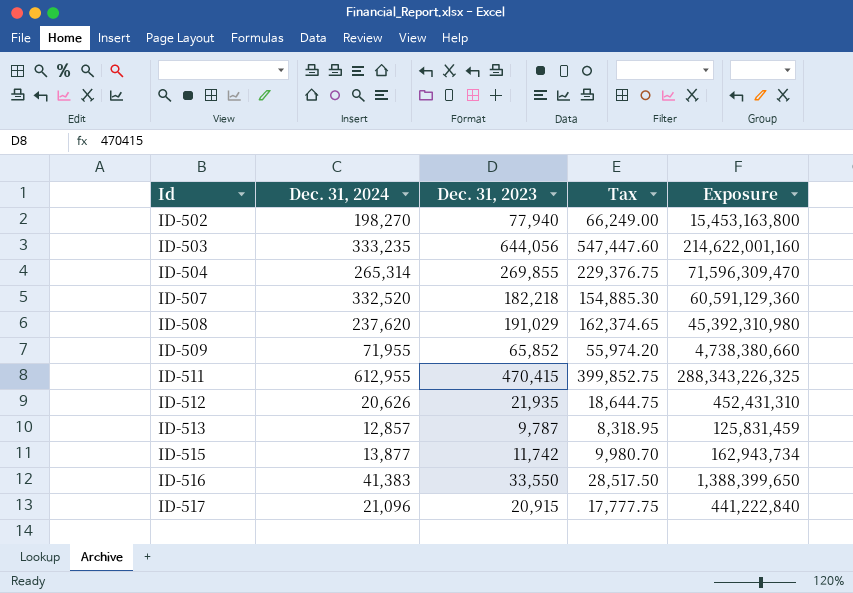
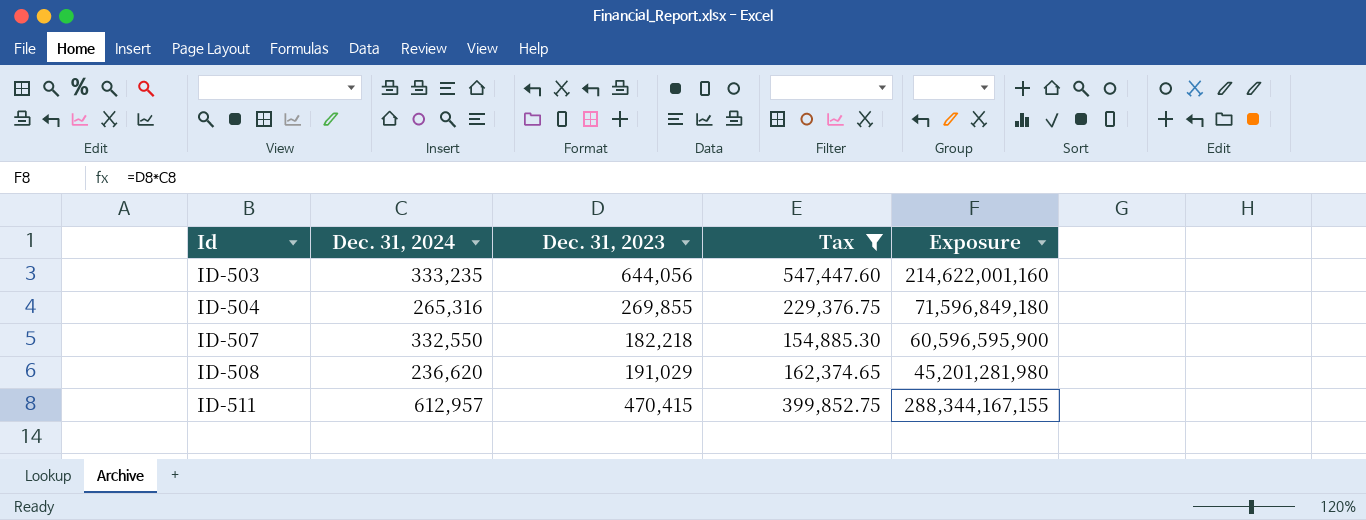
filter: none -> Tax >= 154,885.30
ID-504 | Dec. 31, 2024: 265,314 -> 265,316
ID-504 | Exposure: 71,596,309,470 -> 71,596,849,180
ID-507 | Dec. 31, 2024: 332,520 -> 332,550
ID-507 | Exposure: 60,591,129,360 -> 60,596,595,900
ID-508 | Dec. 31, 2024: 237,620 -> 236,620
ID-508 | Exposure: 45,392,310,980 -> 45,201,281,980
ID-511 | Dec. 31, 2024: 612,955 -> 612,957
ID-511 | Exposure: 288,343,226,325 -> 288,344,167,155

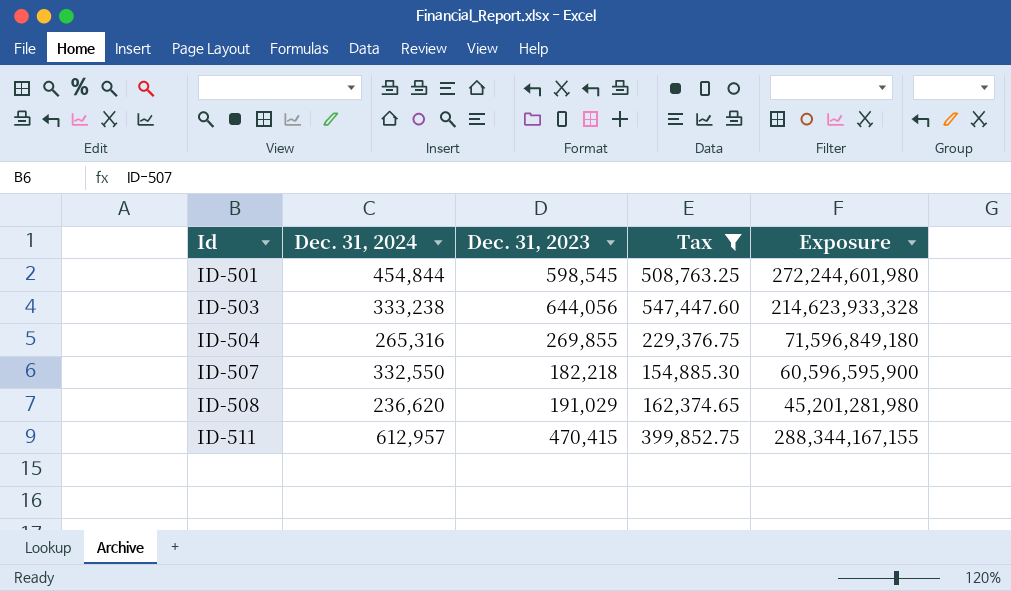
row ID-501: none -> 454,844 | 598,545 | 508,763.25 | 272,244,601,980
ID-503 | Dec. 31, 2024: 333,235 -> 333,238
ID-503 | Exposure: 214,622,001,160 -> 214,623,933,328

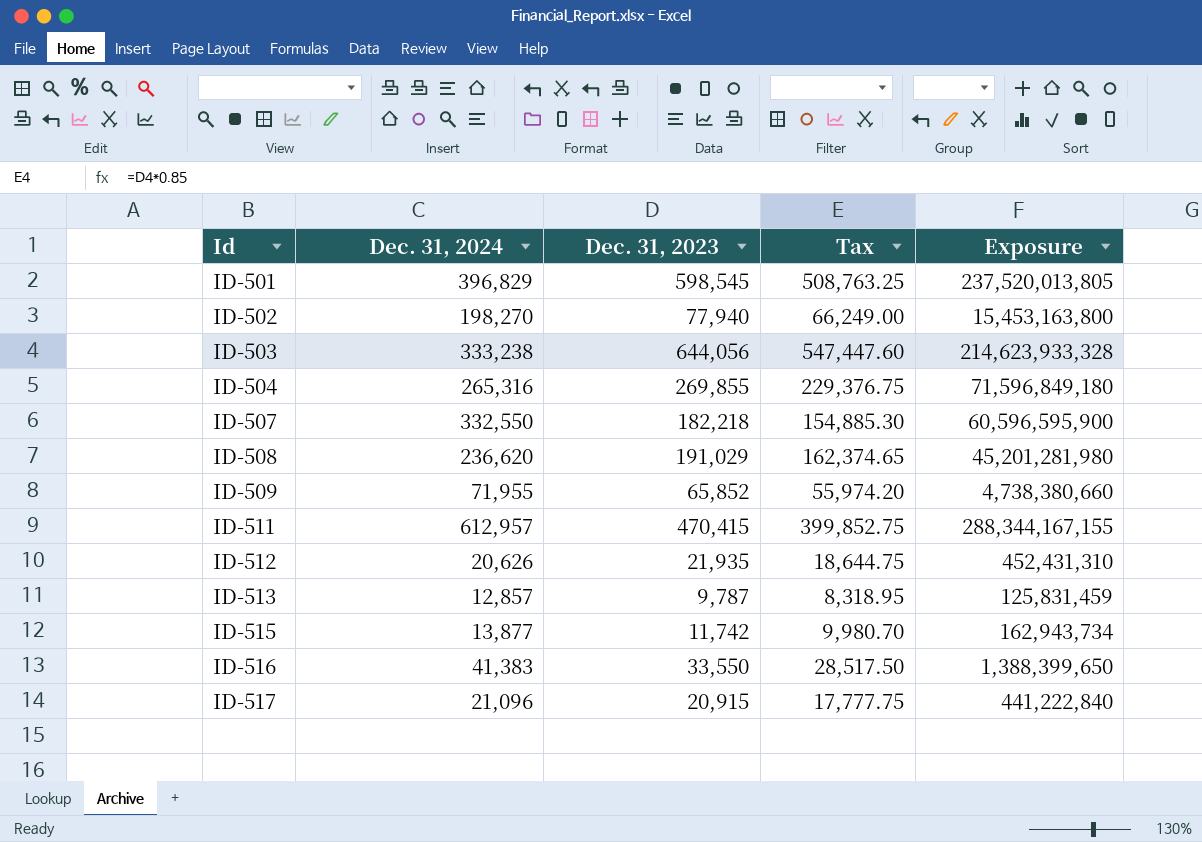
filter: Tax >= 154,885.30 -> none
ID-501 | Dec. 31, 2024: 454,844 -> 396,829
ID-501 | Exposure: 272,244,601,980 -> 237,520,013,805

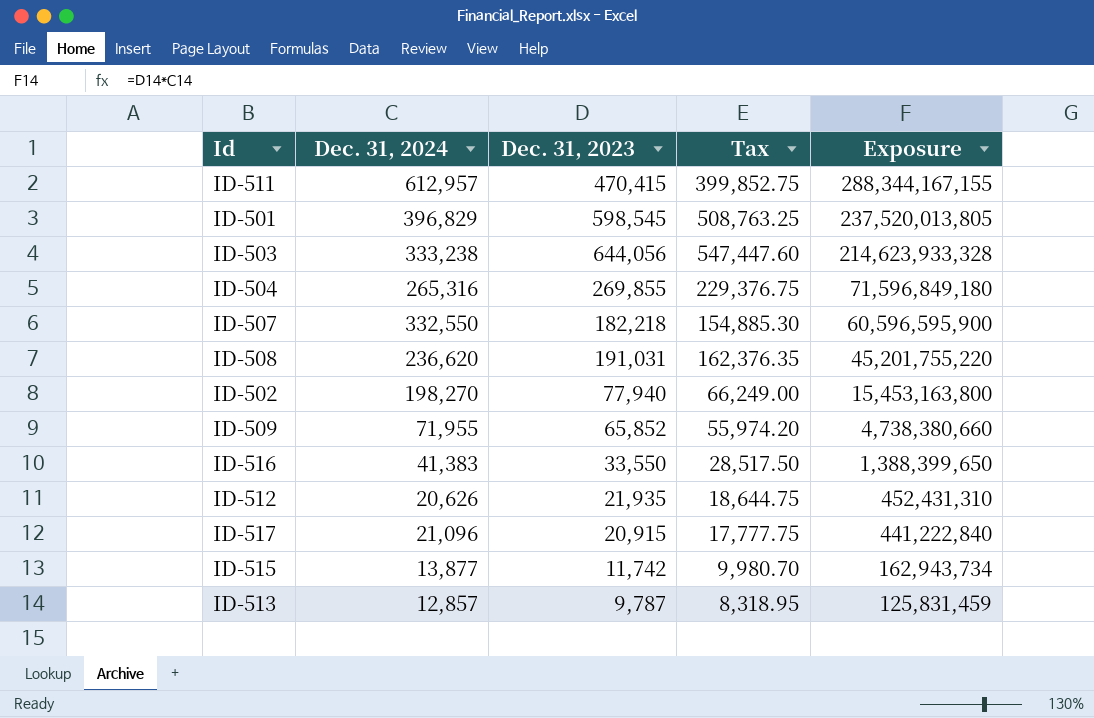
row order: Id ascending -> Exposure descending
ID-508 | Dec. 31, 2023: 191,029 -> 191,031
ID-508 | Tax: 162,374.65 -> 162,376.35
ID-508 | Exposure: 45,201,281,980 -> 45,201,755,220

